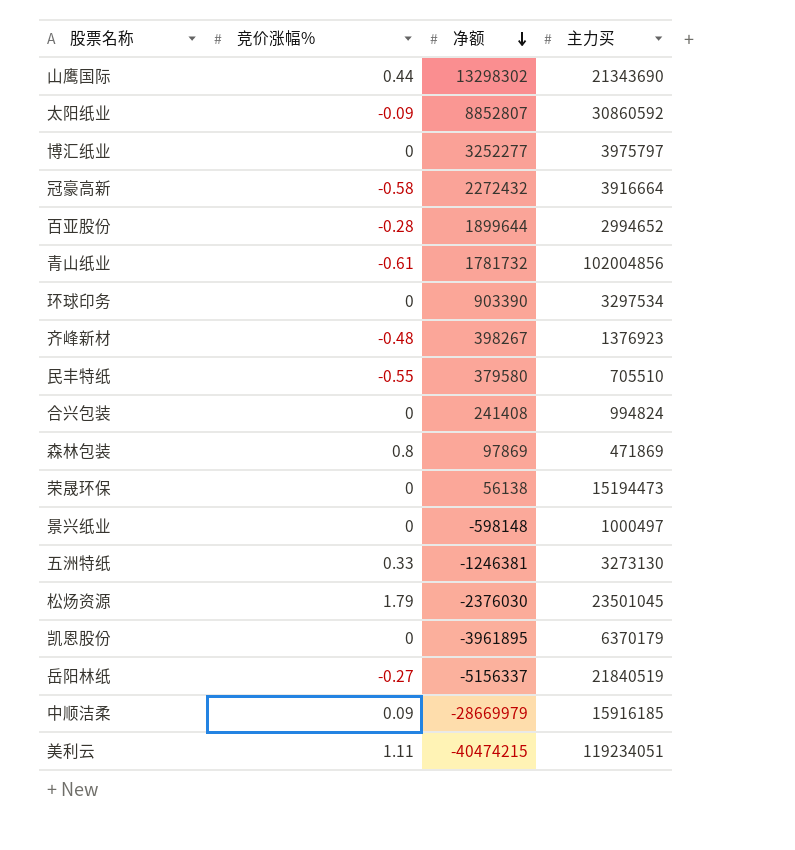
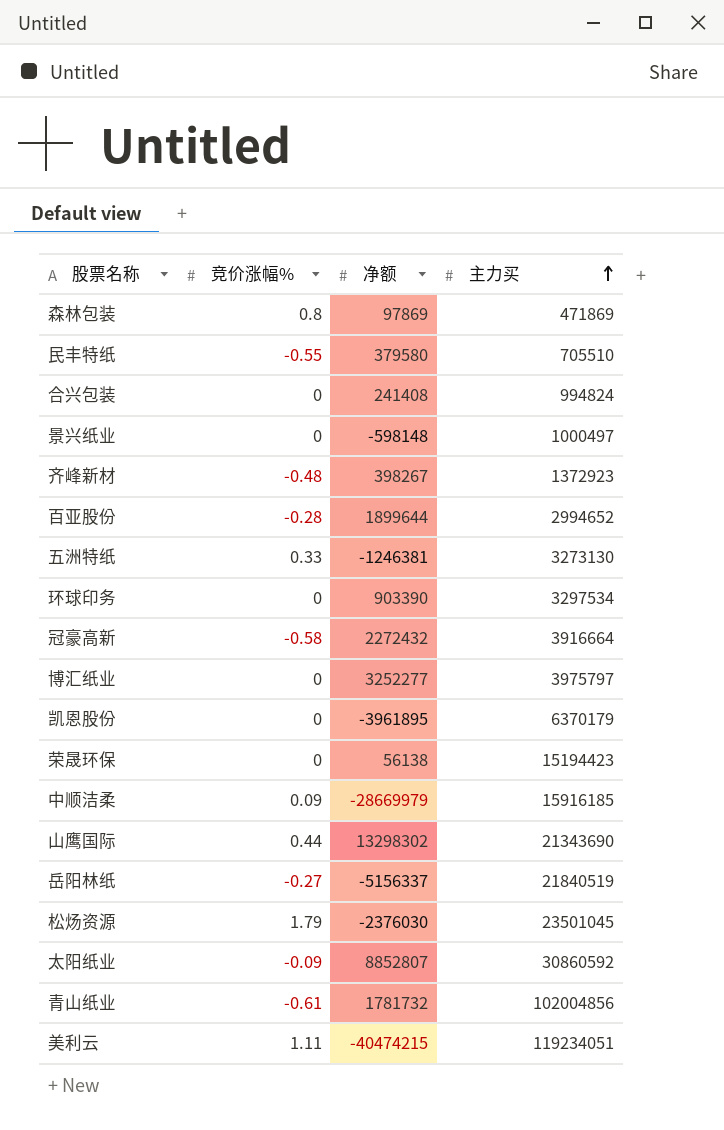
row order: 净额 descending -> 主力买 ascending
齐峰新材 | 主力买: 1376923 -> 1372923
荣晟环保 | 主力买: 15194473 -> 15194423

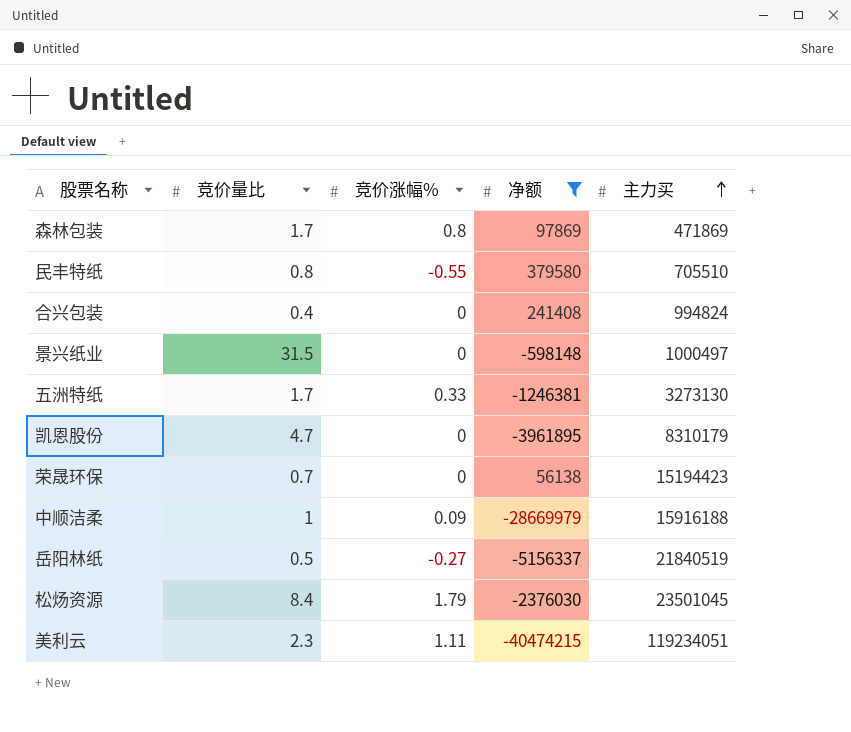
filter: none -> 净额 <= 379580
column 竞价量比 | position: none -> 2
凯恩股份 | 主力买: 6370179 -> 8310179
中顺洁柔 | 主力买: 15916185 -> 15916188

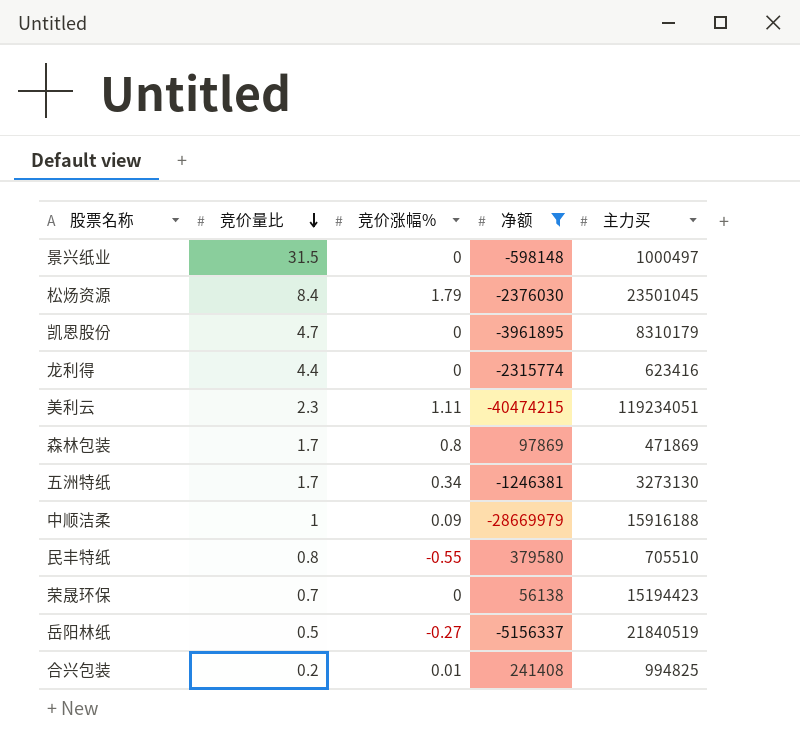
row order: 主力买 ascending -> 竞价量比 descending
row 龙利得: none -> 4.4 | 0 | -2315774 | 623416
五洲特纸 | 竞价涨幅%: 0.33 -> 0.34
合兴包装 | 竞价量比: 0.4 -> 0.2
合兴包装 | 竞价涨幅%: 0 -> 0.01
合兴包装 | 主力买: 994824 -> 994825

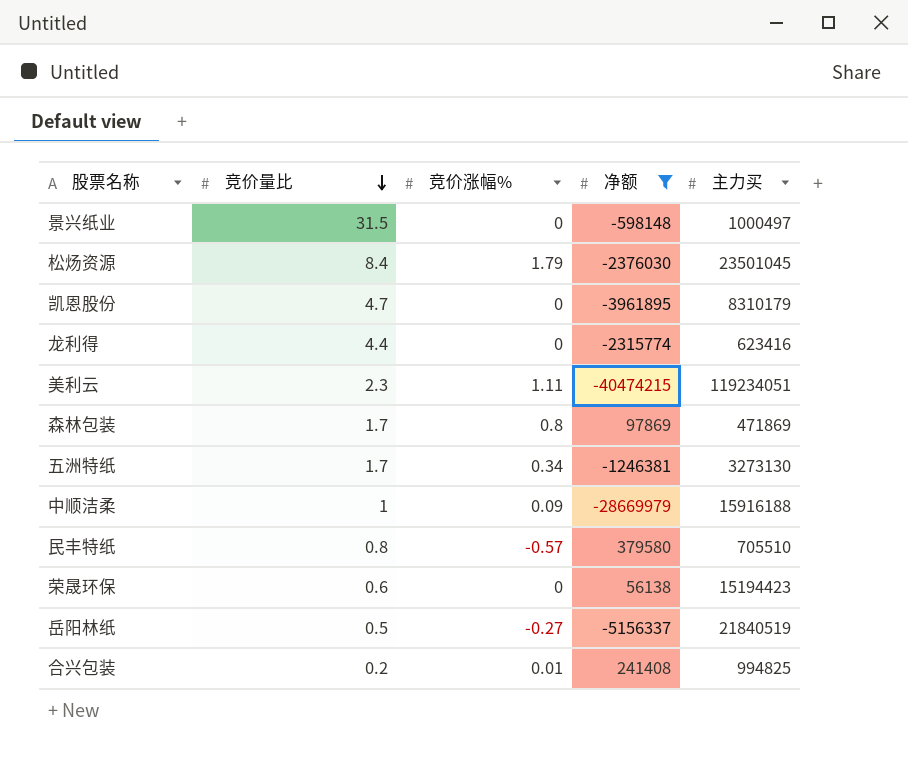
民丰特纸 | 竞价涨幅%: -0.55 -> -0.57
荣晟环保 | 竞价量比: 0.7 -> 0.6

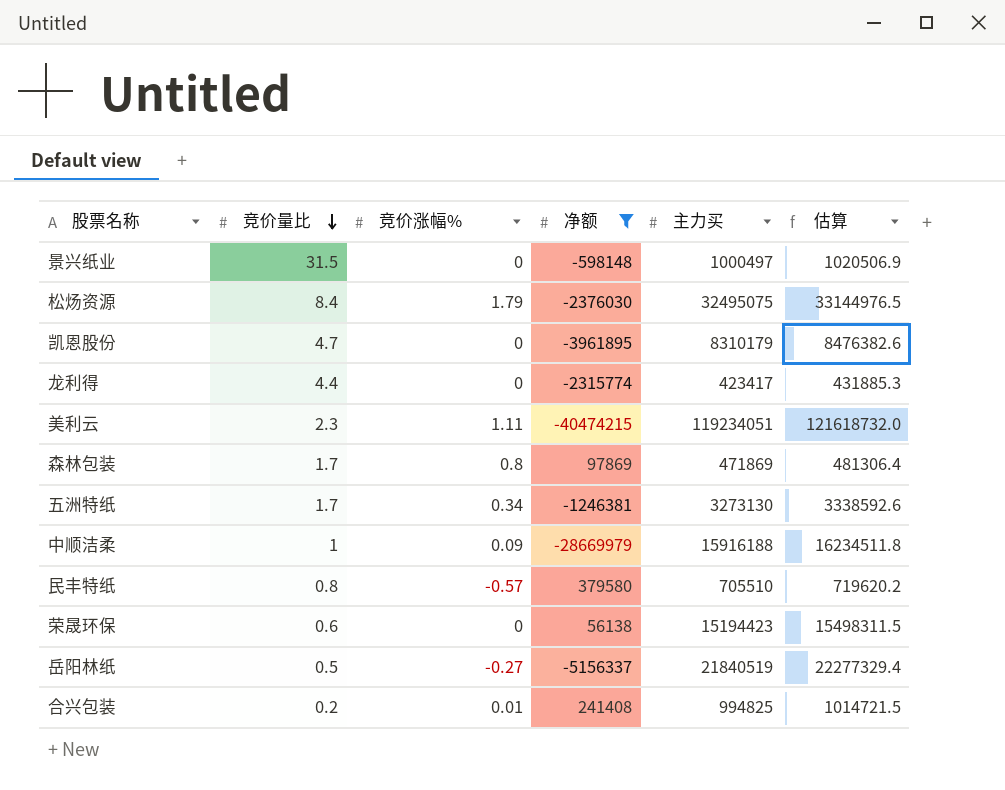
column 估算 | formula: none -> [主力买] * 1.02
松炀资源 | 主力买: 23501045 -> 32495075
龙利得 | 主力买: 623416 -> 423417

